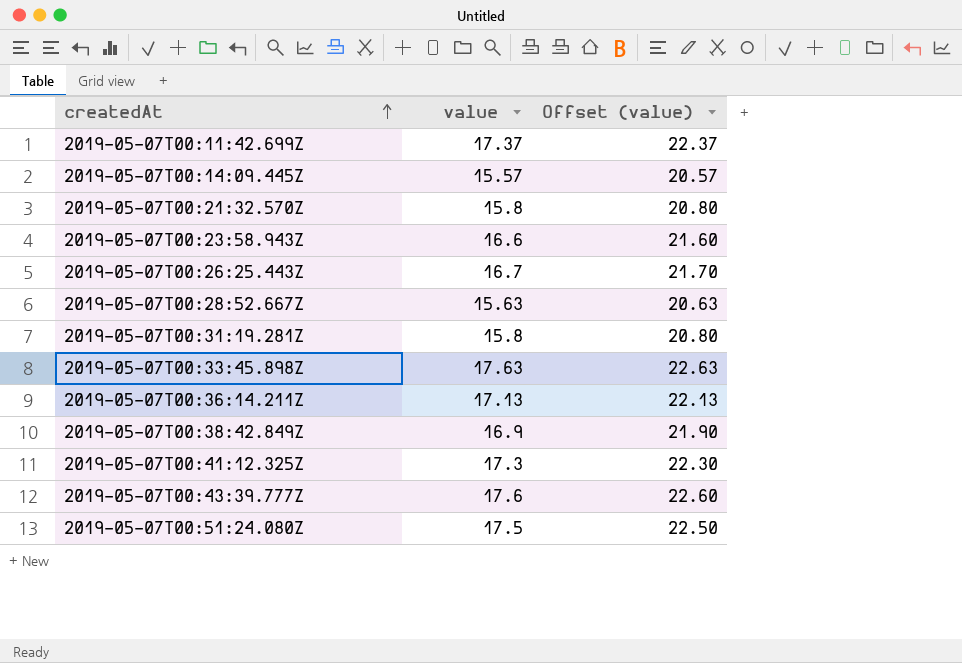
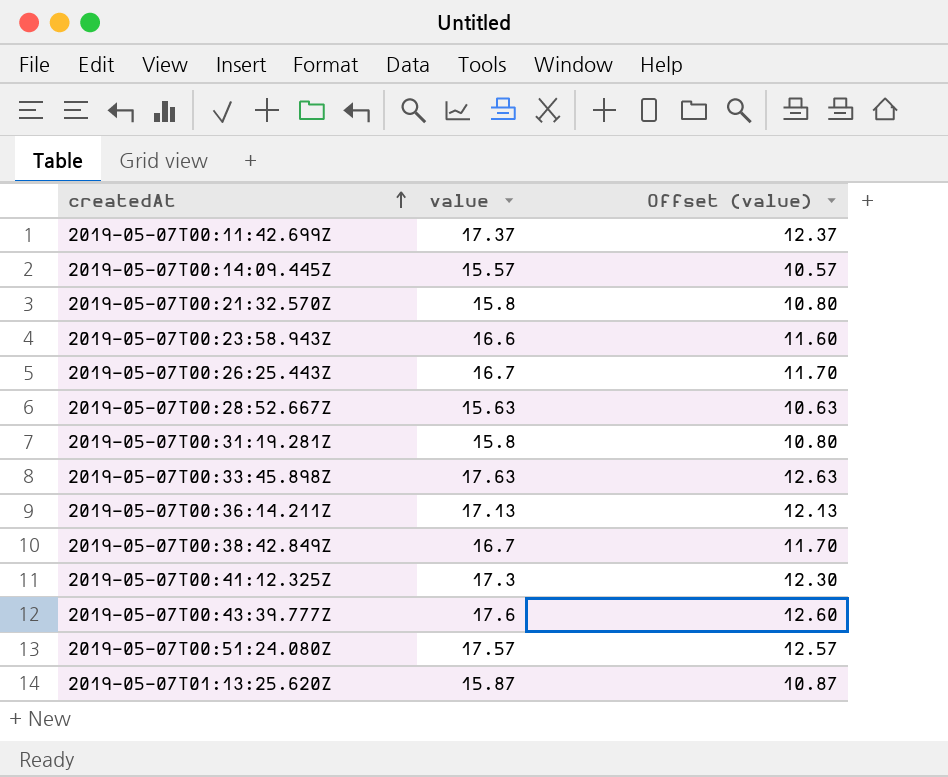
column Offset (value) | formula: [value] + 5 -> [value] - 5
2019-05-07T00:38:42.849Z | value: 16.9 -> 16.7
2019-05-07T00:51:24.080Z | value: 17.5 -> 17.57
row 2019-05-07T01:13:25.620Z: none -> 15.87 | 10.87

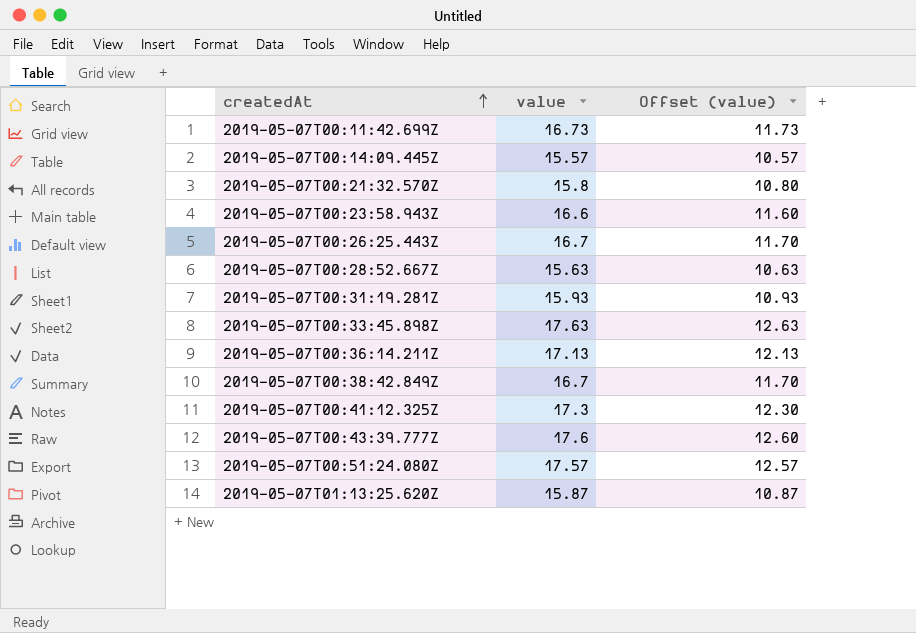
2019-05-07T00:11:42.699Z | value: 17.37 -> 16.73
2019-05-07T00:11:42.699Z | Offset (value): 12.37 -> 11.73
2019-05-07T00:31:19.281Z | value: 15.8 -> 15.93
2019-05-07T00:31:19.281Z | Offset (value): 10.80 -> 10.93

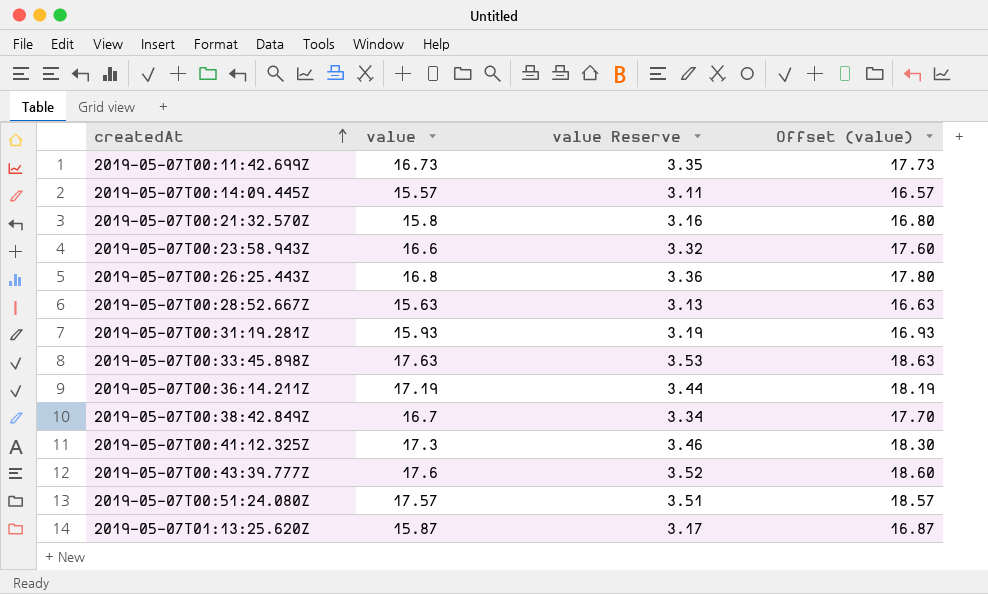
column value Reserve | formula: none -> [value] * 0.2
column Offset (value) | formula: [value] - 5 -> [value] + 1
2019-05-07T00:26:25.443Z | value: 16.7 -> 16.8
2019-05-07T00:36:14.211Z | value: 17.13 -> 17.19

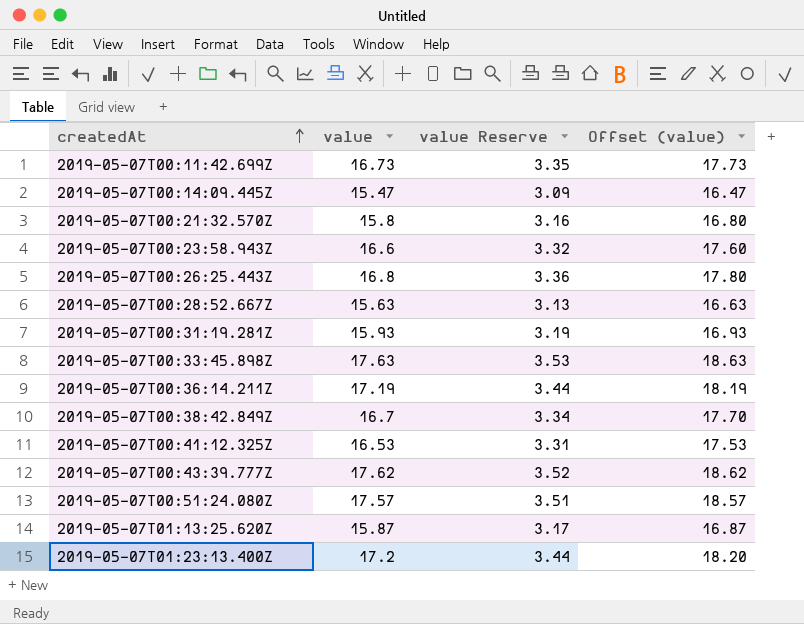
2019-05-07T00:14:09.445Z | value: 15.57 -> 15.47
2019-05-07T00:14:09.445Z | value Reserve: 3.11 -> 3.09
2019-05-07T00:14:09.445Z | Offset (value): 16.57 -> 16.47
2019-05-07T00:41:12.325Z | value: 17.3 -> 16.53
2019-05-07T00:41:12.325Z | value Reserve: 3.46 -> 3.31
2019-05-07T00:41:12.325Z | Offset (value): 18.30 -> 17.53
2019-05-07T00:43:39.777Z | value: 17.6 -> 17.62
2019-05-07T00:43:39.777Z | Offset (value): 18.60 -> 18.62
row 2019-05-07T01:23:13.400Z: none -> 17.2 | 3.44 | 18.20

